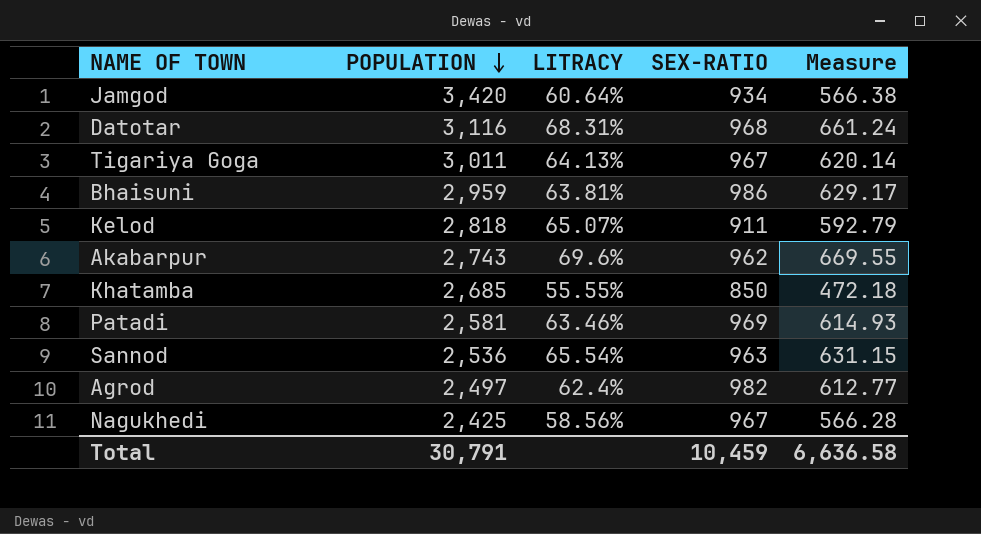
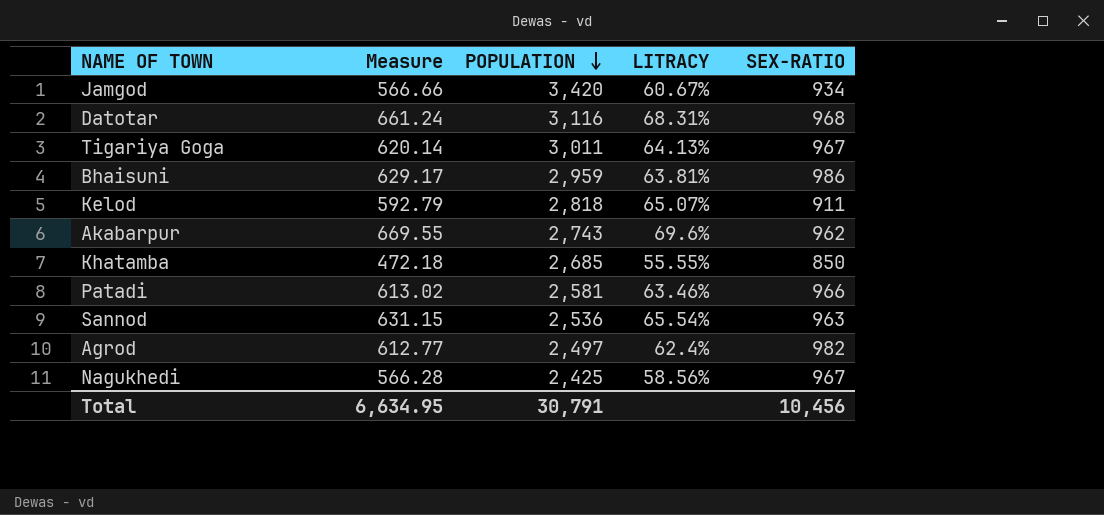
column Measure | position: 5 -> 2
Jamgod | Measure: 566.38 -> 566.66
Jamgod | LITRACY: 60.64% -> 60.67%
Patadi | Measure: 614.93 -> 613.02
Patadi | SEX-RATIO: 969 -> 966
Total | Measure: 6,636.58 -> 6,634.95
Total | SEX-RATIO: 10,459 -> 10,456

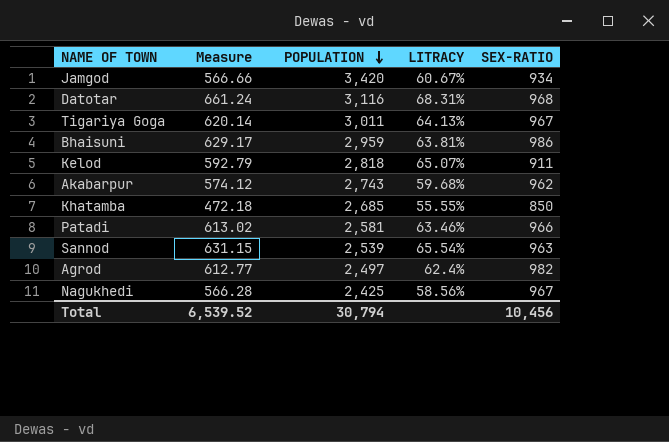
Akabarpur | Measure: 669.55 -> 574.12
Akabarpur | LITRACY: 69.6% -> 59.68%
Sannod | POPULATION: 2,536 -> 2,539
Total | Measure: 6,634.95 -> 6,539.52
Total | POPULATION: 30,791 -> 30,794

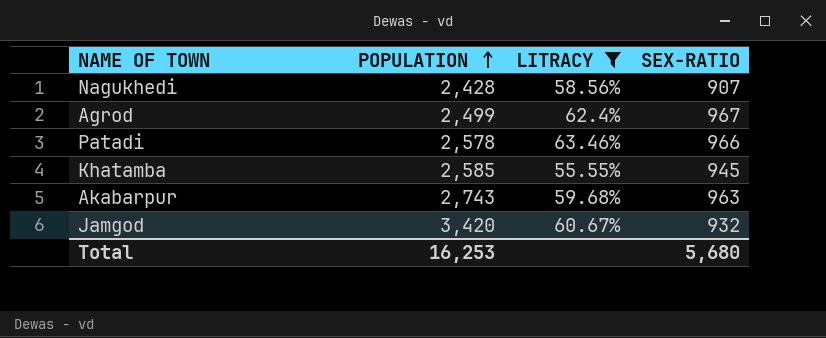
filter: none -> LITRACY <= 63.46%
row order: POPULATION descending -> POPULATION ascending
column Measure | formula: [LITRACY] * [SEX-RATIO] -> none
Nagukhedi | POPULATION: 2,425 -> 2,428
Nagukhedi | SEX-RATIO: 967 -> 907
Agrod | POPULATION: 2,497 -> 2,499
Agrod | SEX-RATIO: 982 -> 967
Patadi | POPULATION: 2,581 -> 2,578
Khatamba | POPULATION: 2,685 -> 2,585
Khatamba | SEX-RATIO: 850 -> 945
Akabarpur | SEX-RATIO: 962 -> 963
Jamgod | SEX-RATIO: 934 -> 932
Total | POPULATION: 30,794 -> 16,253
Total | SEX-RATIO: 10,456 -> 5,680

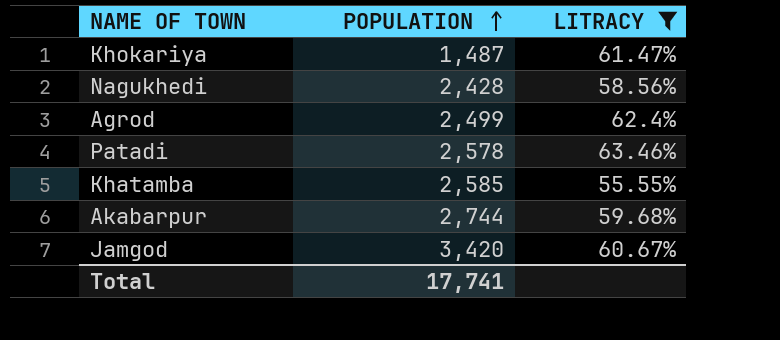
column SEX-RATIO | position: 4 -> none
row Khokariya: none -> 1,487 | 61.47%
Akabarpur | POPULATION: 2,743 -> 2,744
Total | POPULATION: 16,253 -> 17,741

